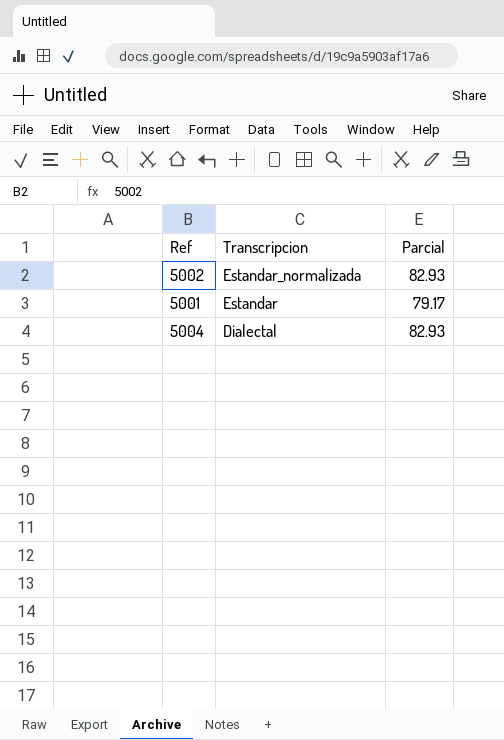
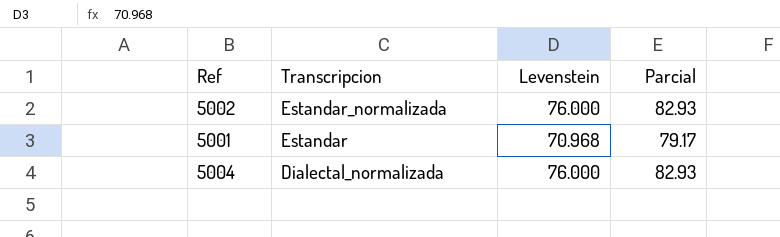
column Levenstein | position: none -> 3
5004 | Transcripcion: Dialectal -> Dialectal_normalizada

